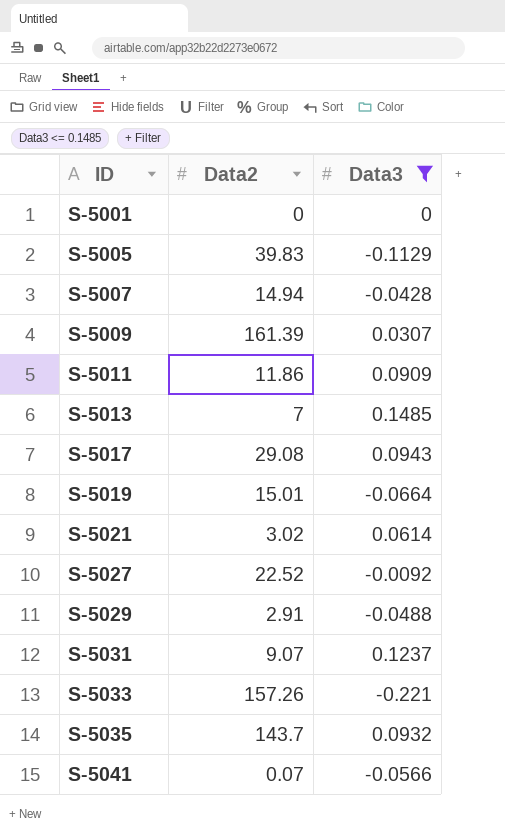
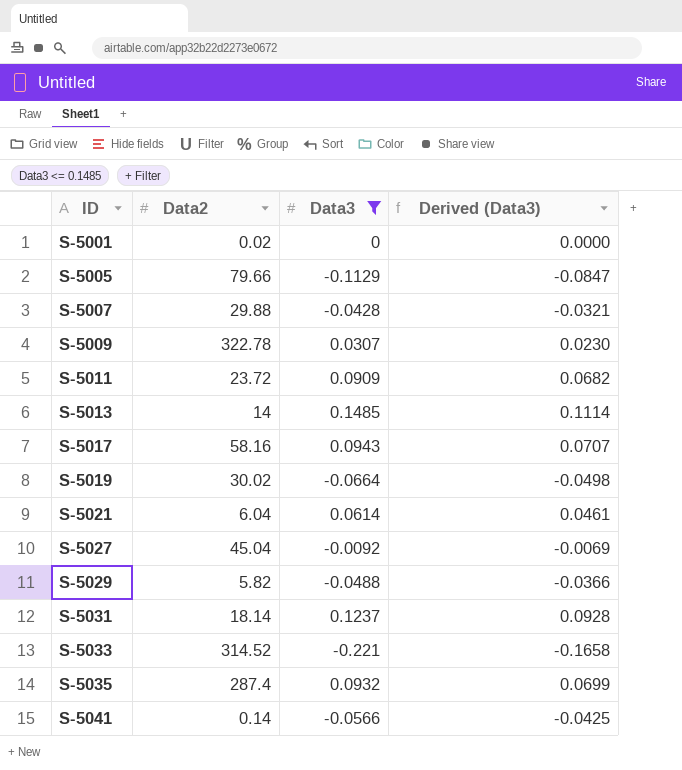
column Derived (Data3) | formula: none -> [Data3] * 0.75
S-5001 | Data2: 0 -> 0.02
S-5005 | Data2: 39.83 -> 79.66
S-5007 | Data2: 14.94 -> 29.88
S-5009 | Data2: 161.39 -> 322.78
S-5011 | Data2: 11.86 -> 23.72
S-5013 | Data2: 7 -> 14
S-5017 | Data2: 29.08 -> 58.16
S-5019 | Data2: 15.01 -> 30.02
S-5021 | Data2: 3.02 -> 6.04
S-5027 | Data2: 22.52 -> 45.04
S-5029 | Data2: 2.91 -> 5.82
S-5031 | Data2: 9.07 -> 18.14
S-5033 | Data2: 157.26 -> 314.52
S-5035 | Data2: 143.7 -> 287.4
S-5041 | Data2: 0.07 -> 0.14

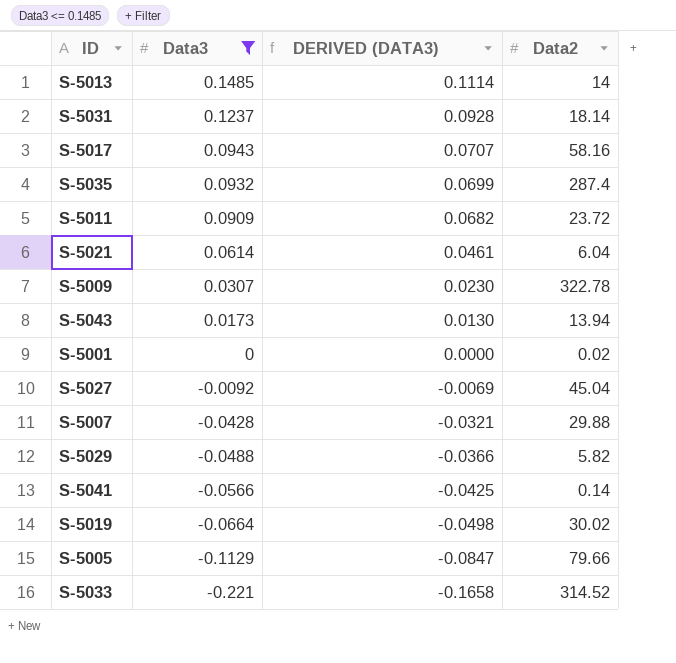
row order: ID ascending -> Data3 descending
column name: Derived (Data3) -> DERIVED (DATA3)
column Data2 | position: 2 -> 4
row S-5043: none -> 0.0173 | 0.0130 | 13.94

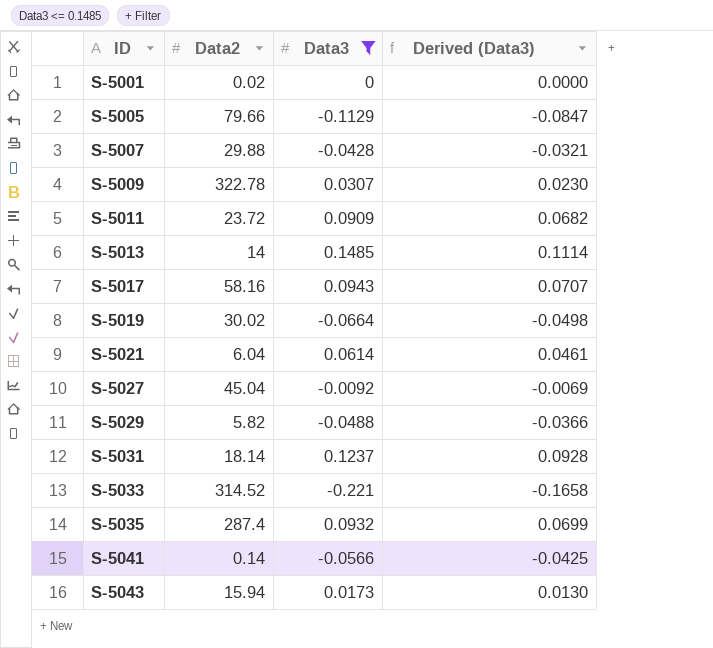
row order: Data3 descending -> ID ascending
column Data2 | position: 4 -> 2
column name: DERIVED (DATA3) -> Derived (Data3)
S-5043 | Data2: 13.94 -> 15.94

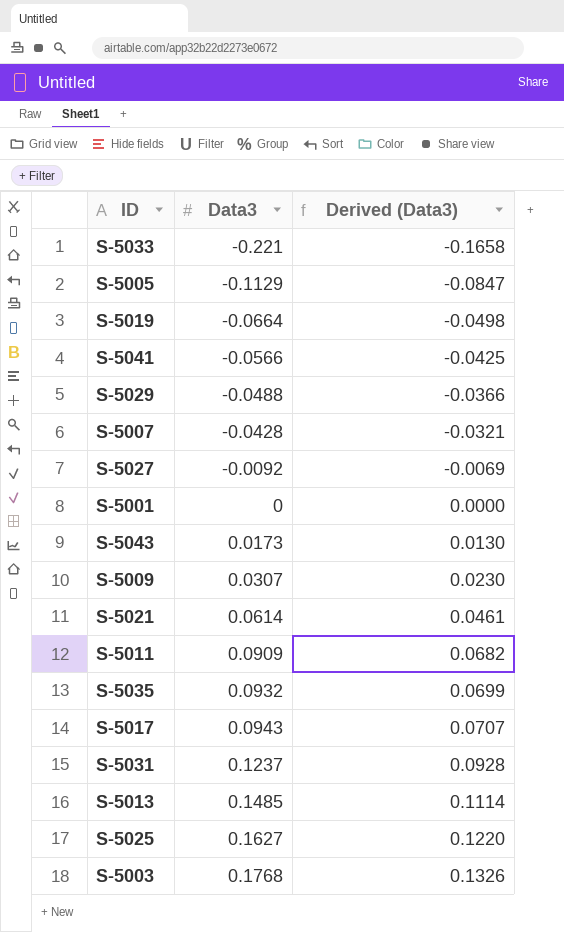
filter: Data3 <= 0.1485 -> none
row order: ID ascending -> Data3 ascending
column Data2 | position: 2 -> none

